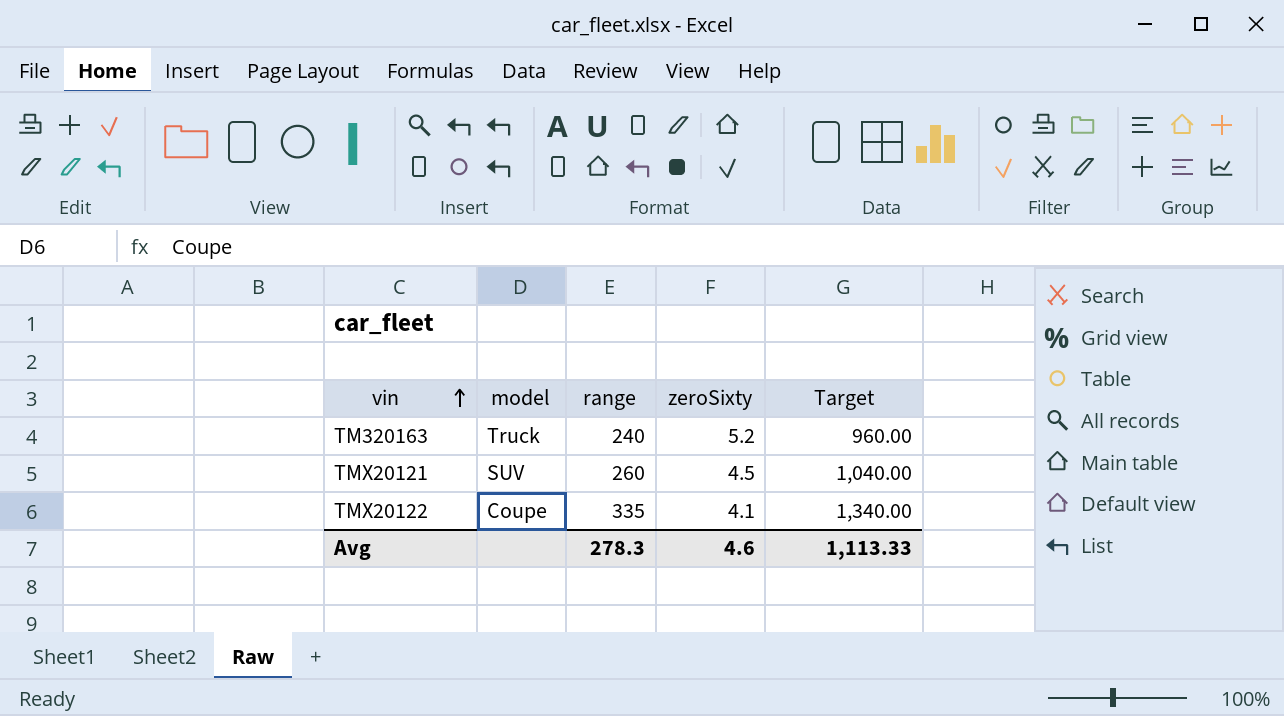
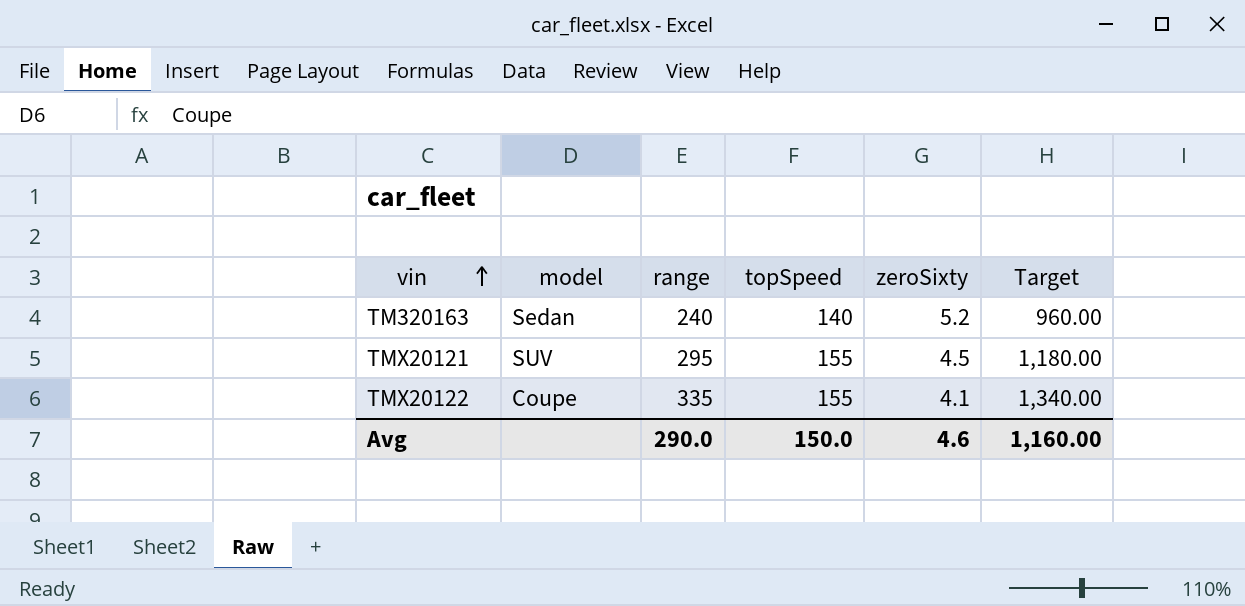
column topSpeed | position: none -> 4
TM320163 | model: Truck -> Sedan
TMX20121 | range: 260 -> 295
TMX20121 | Target: 1,040.00 -> 1,180.00
Avg | range: 278.3 -> 290.0
Avg | Target: 1,113.33 -> 1,160.00

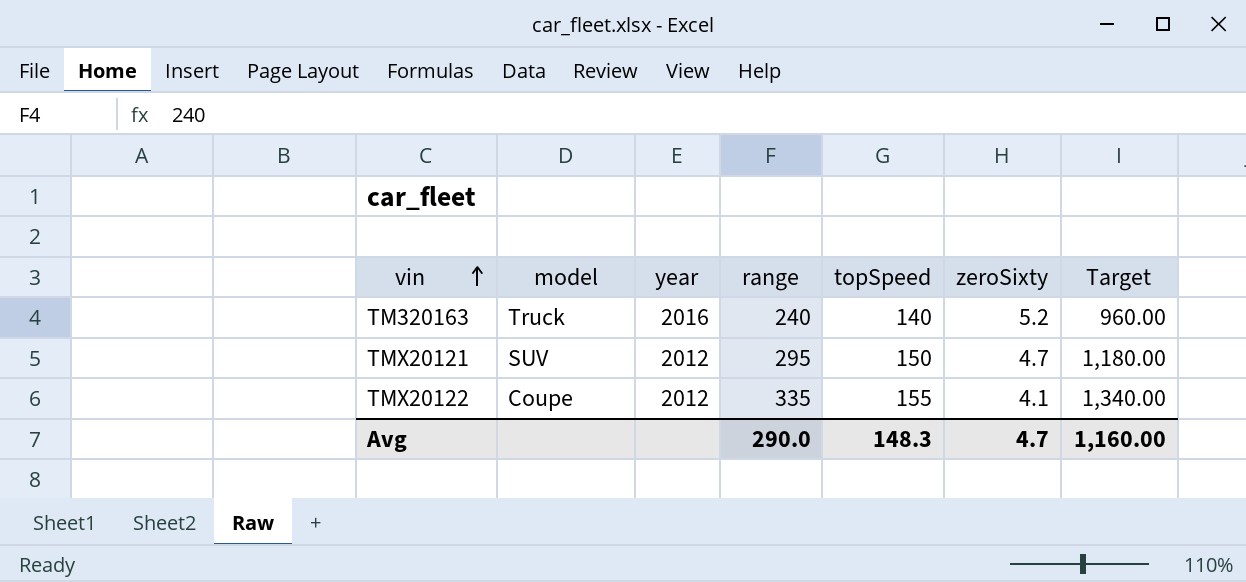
column year | position: none -> 3
TM320163 | model: Sedan -> Truck
TMX20121 | topSpeed: 155 -> 150
TMX20121 | zeroSixty: 4.5 -> 4.7
Avg | topSpeed: 150.0 -> 148.3
Avg | zeroSixty: 4.6 -> 4.7

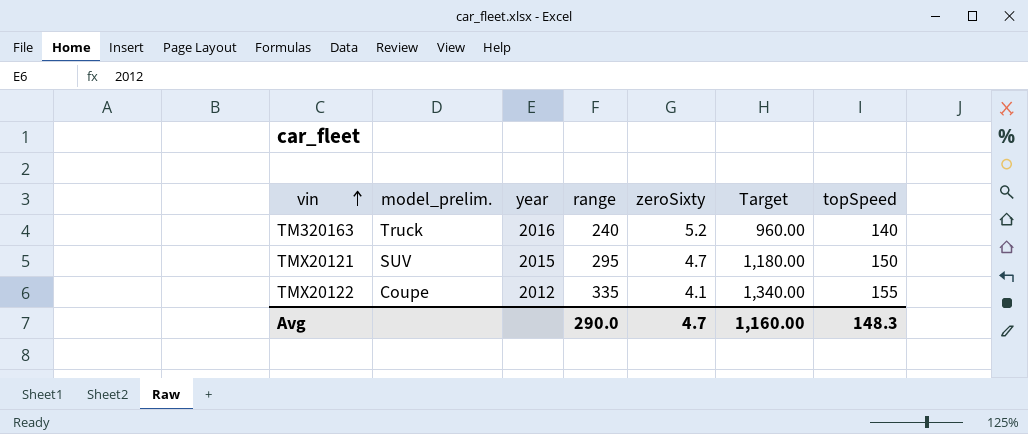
column name: model -> model_prelim.
column topSpeed | position: 5 -> 7
TMX20121 | year: 2012 -> 2015

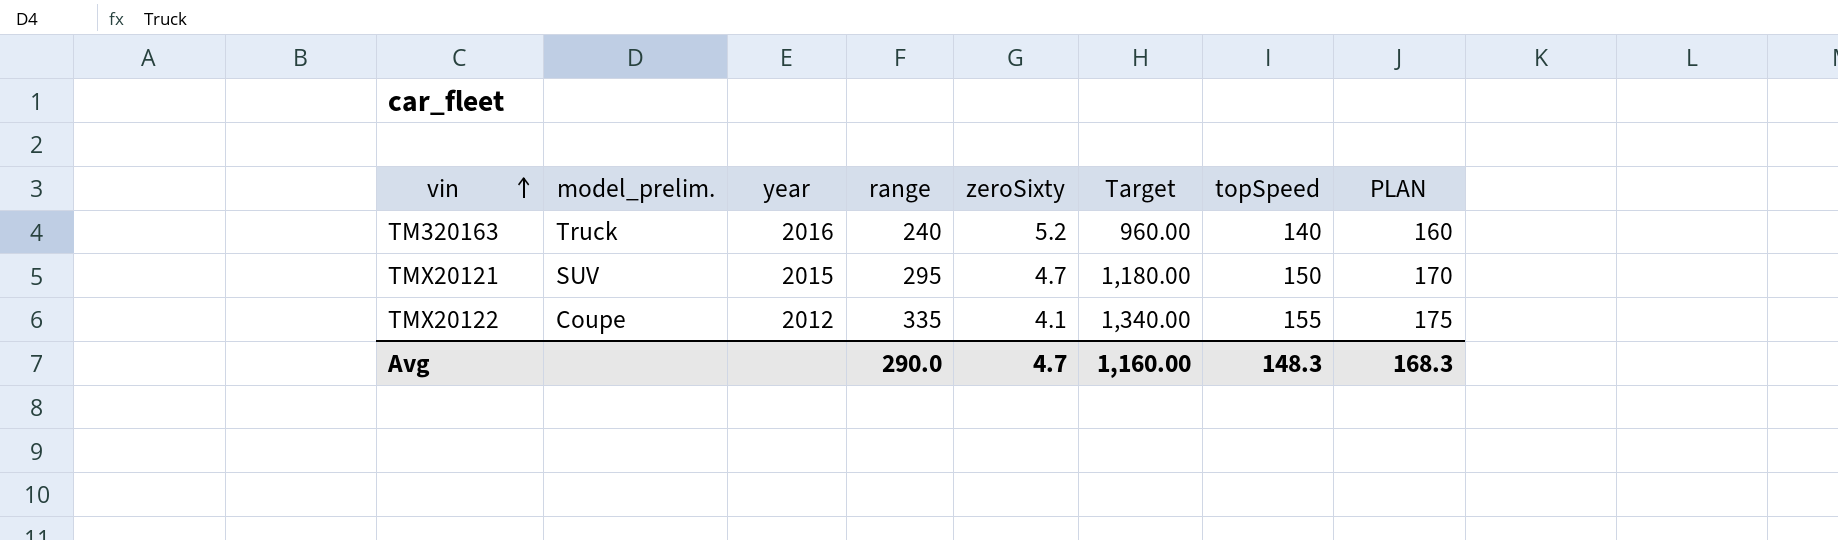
column PLAN | formula: none -> [topSpeed] + 20

